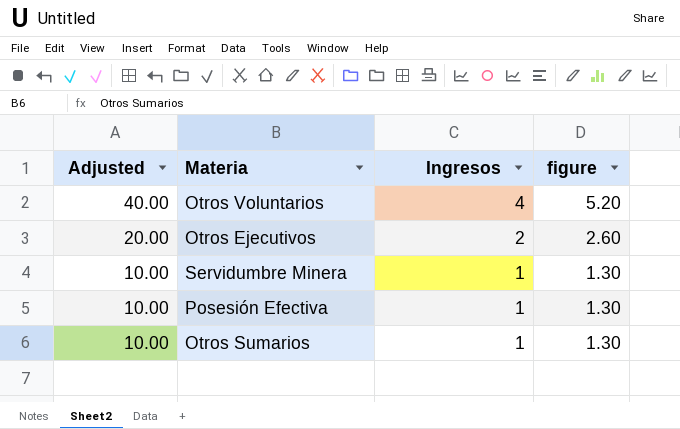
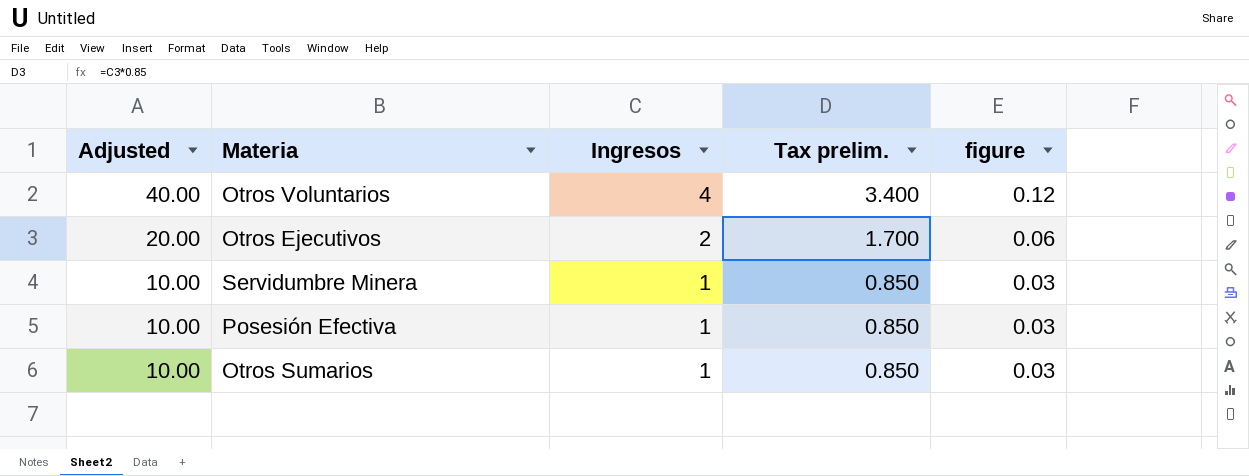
column Tax prelim. | formula: none -> [Ingresos] * 0.85
column figure | formula: [Ingresos] * 1.3 -> [Ingresos] * 0.03

